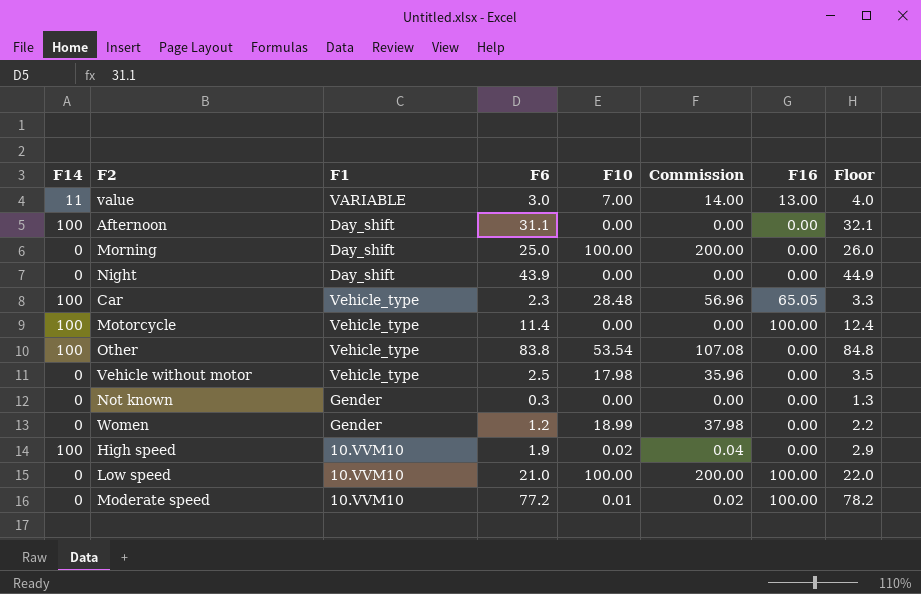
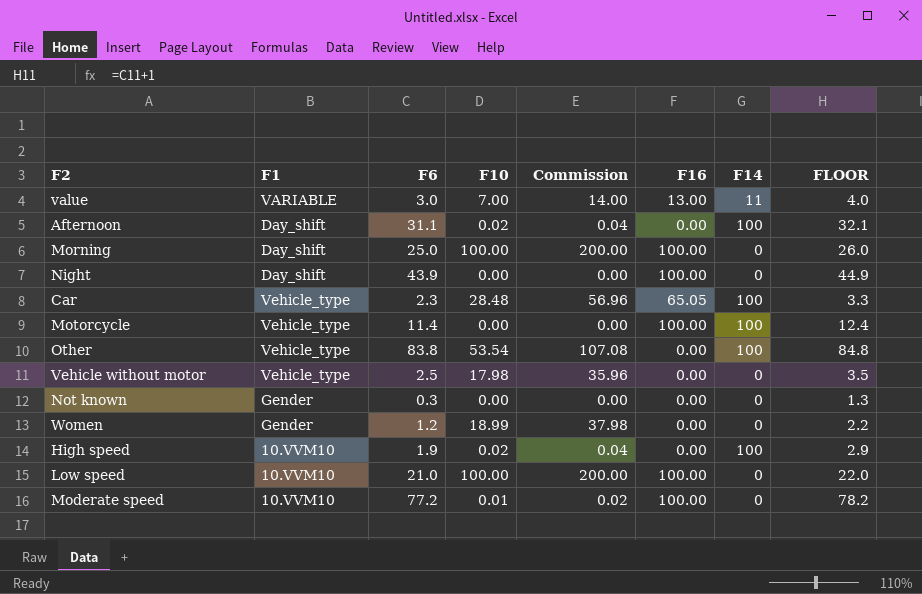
column F14 | position: 1 -> 7
column name: Floor -> FLOOR
Afternoon | F10: 0.00 -> 0.02
Afternoon | Commission: 0.00 -> 0.04
Morning | F16: 0.00 -> 100.00
Night | F16: 0.00 -> 100.00

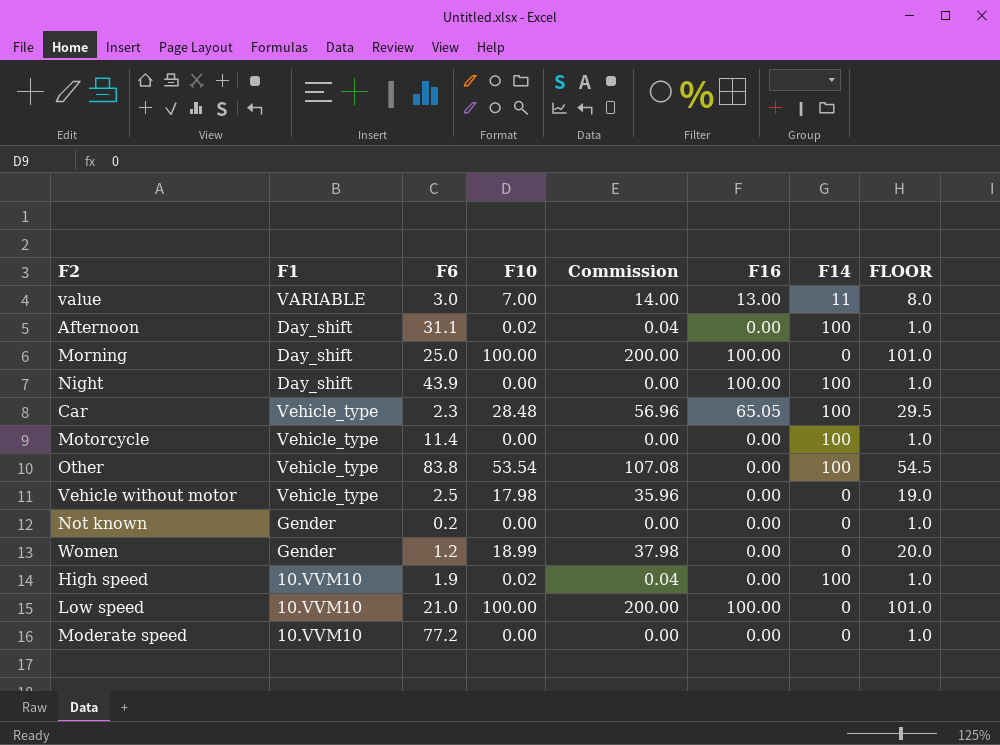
column FLOOR | formula: [F6] + 1 -> [F10] + 1
Night | F14: 0 -> 100
Motorcycle | F16: 100.00 -> 0.00
Not known | F6: 0.3 -> 0.2
Moderate speed | F10: 0.01 -> 0.00
Moderate speed | Commission: 0.02 -> 0.00
Moderate speed | F16: 100.00 -> 0.00

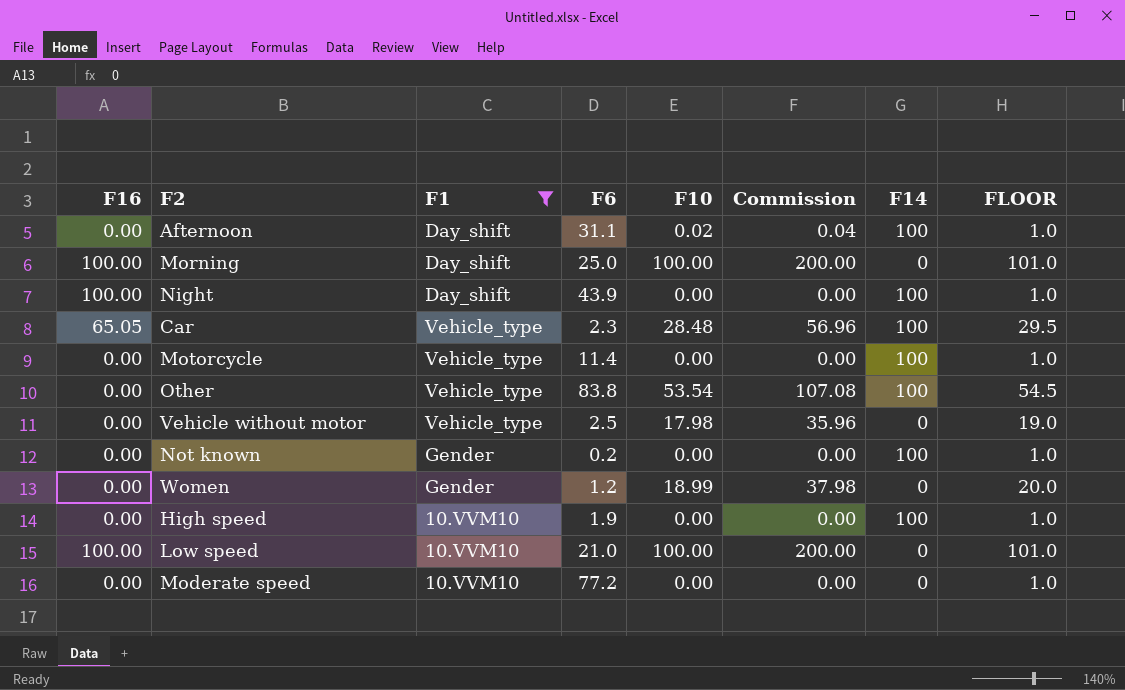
filter: none -> F1 != VARIABLE
column F16 | position: 6 -> 1
Not known | F14: 0 -> 100
High speed | F10: 0.02 -> 0.00
High speed | Commission: 0.04 -> 0.00

